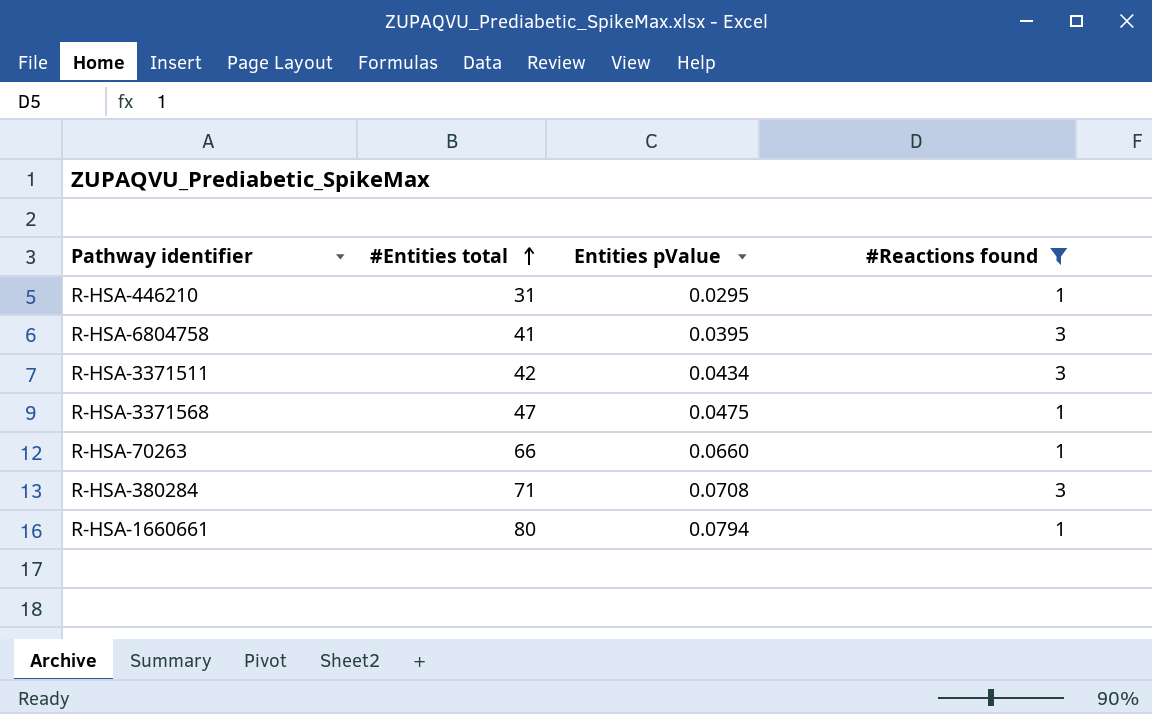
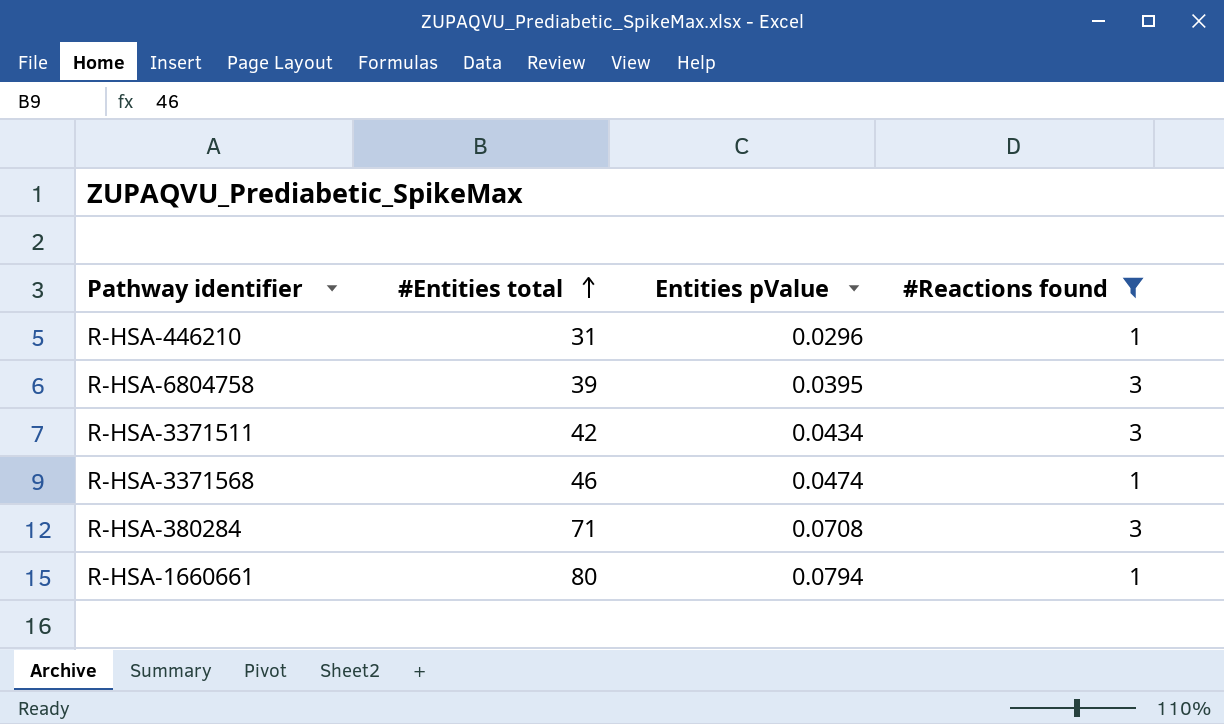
row R-HSA-70263: 66 | 0.0660 | 1 -> none
R-HSA-446210 | Entities pValue: 0.0295 -> 0.0296
R-HSA-6804758 | #Entities total: 41 -> 39
R-HSA-3371568 | #Entities total: 47 -> 46
R-HSA-3371568 | Entities pValue: 0.0475 -> 0.0474

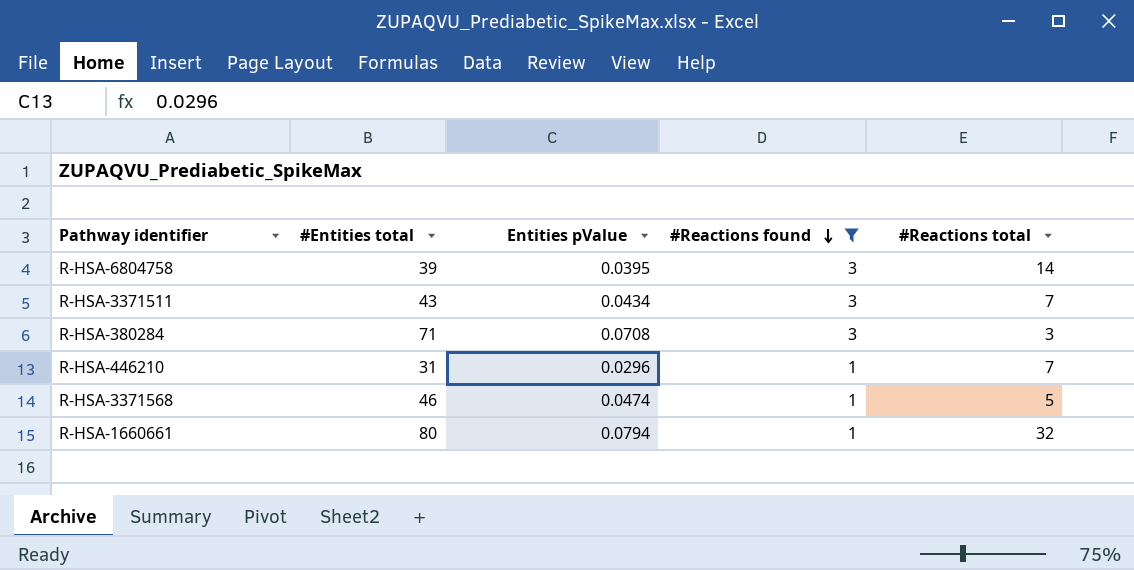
row order: #Entities total ascending -> #Reactions found descending
column #Reactions total | position: none -> 5
R-HSA-3371511 | #Entities total: 42 -> 43

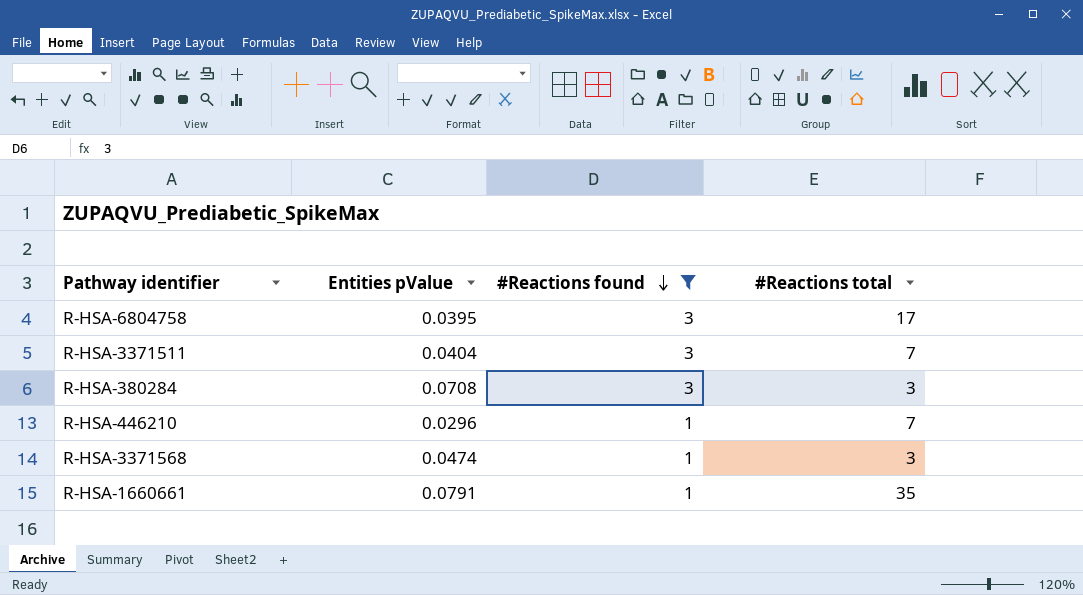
column #Entities total | position: 2 -> none
R-HSA-6804758 | #Reactions total: 14 -> 17
R-HSA-3371511 | Entities pValue: 0.0434 -> 0.0404
R-HSA-3371568 | #Reactions total: 5 -> 3
R-HSA-1660661 | Entities pValue: 0.0794 -> 0.0791
R-HSA-1660661 | #Reactions total: 32 -> 35

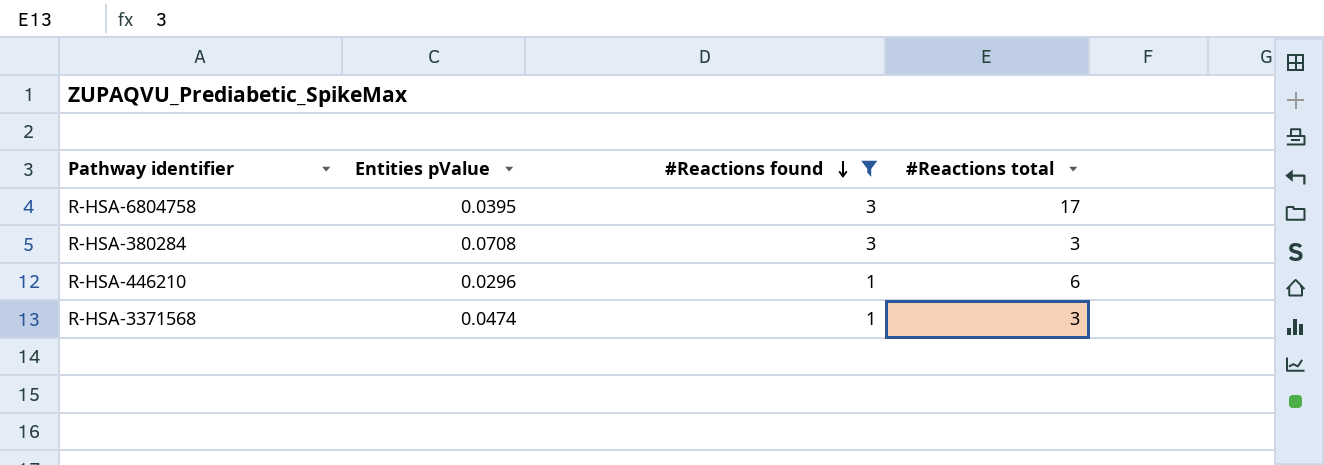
row R-HSA-3371511: 0.0404 | 3 | 7 -> none
row R-HSA-1660661: 0.0791 | 1 | 35 -> none
R-HSA-446210 | #Reactions total: 7 -> 6

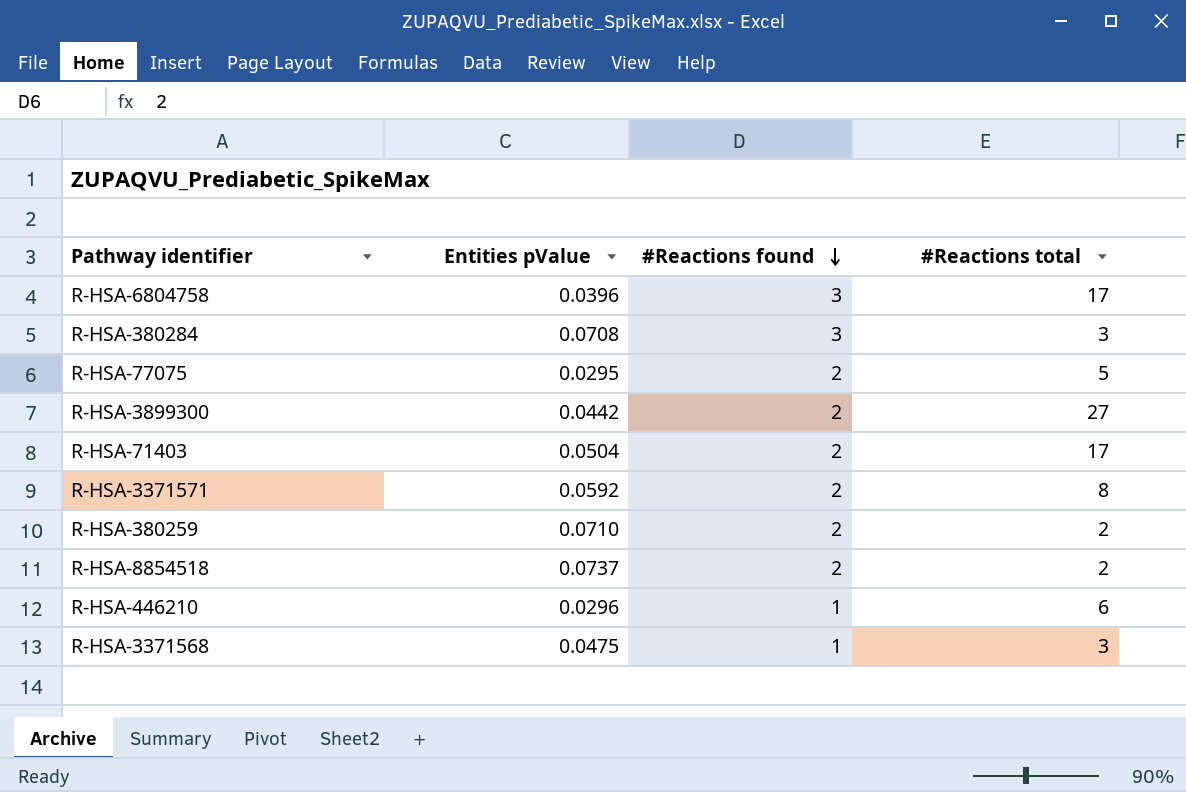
filter: #Reactions found != 2 -> none
R-HSA-6804758 | Entities pValue: 0.0395 -> 0.0396
R-HSA-3371568 | Entities pValue: 0.0474 -> 0.0475

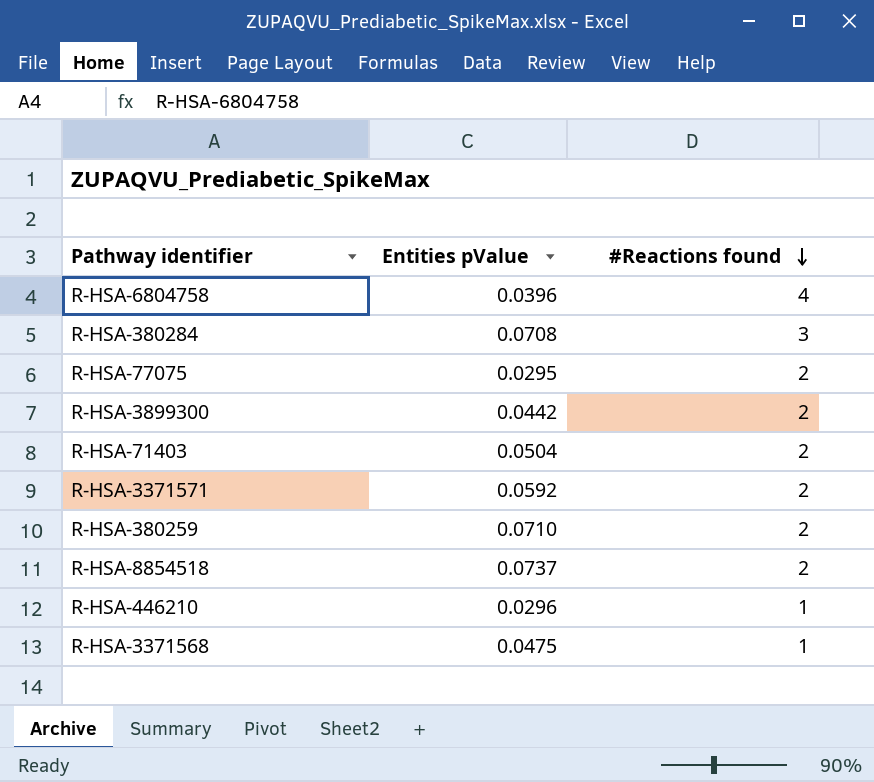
column #Reactions total | position: 4 -> none
R-HSA-6804758 | #Reactions found: 3 -> 4

